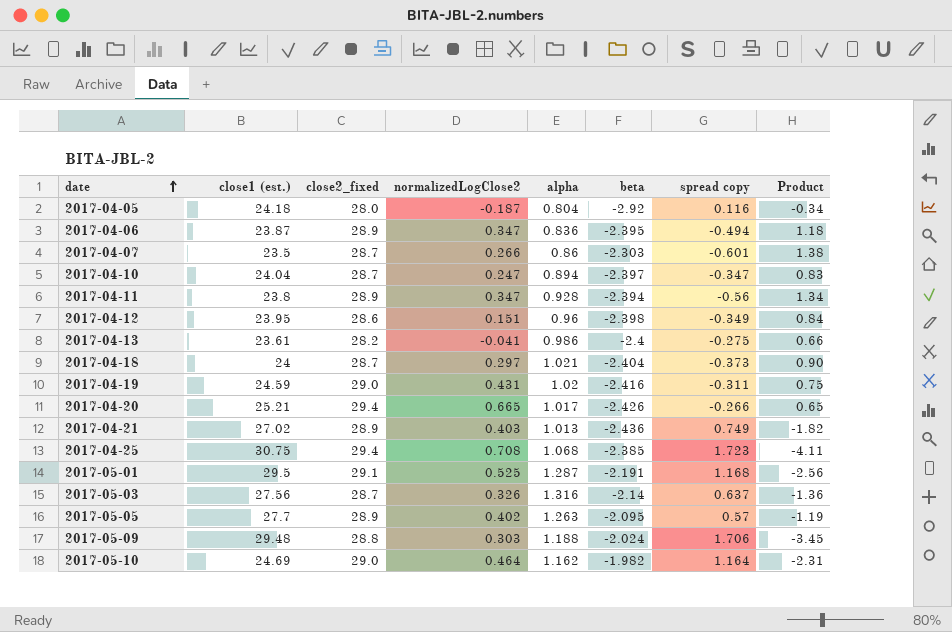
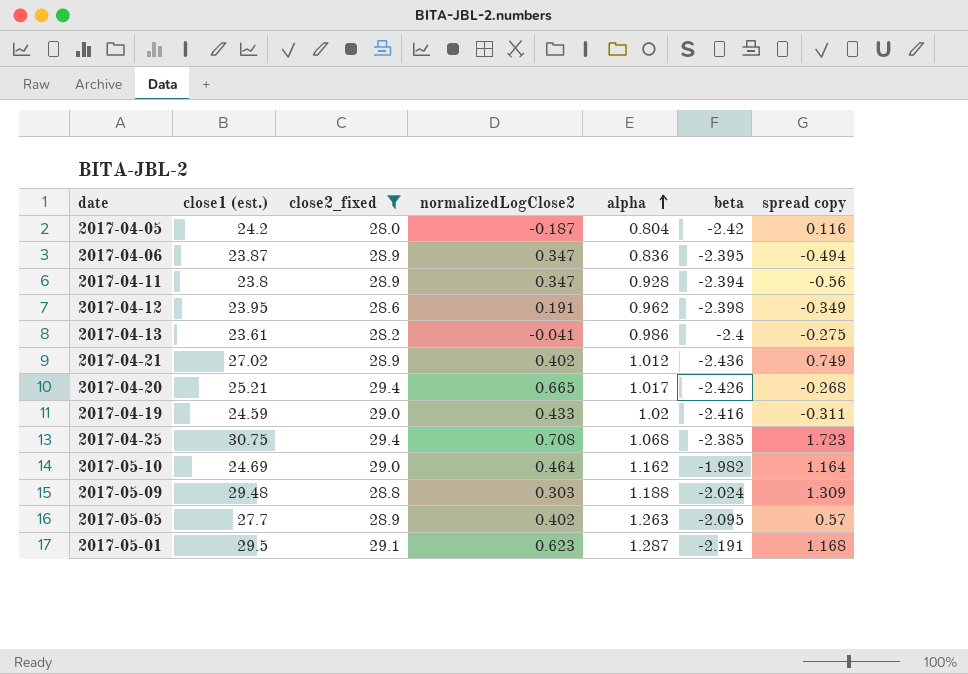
filter: none -> close2_fixed != 28.7
row order: date ascending -> alpha ascending
column Product | formula: [beta] * [spread copy] -> none
2017-04-05 | close1 (est.): 24.18 -> 24.2
2017-04-05 | beta: -2.92 -> -2.42
2017-04-12 | normalizedLogClose2: 0.151 -> 0.191
2017-04-12 | alpha: 0.96 -> 0.962
2017-04-21 | normalizedLogClose2: 0.403 -> 0.402
2017-04-21 | alpha: 1.013 -> 1.012
2017-04-20 | spread copy: -0.266 -> -0.268
2017-04-19 | normalizedLogClose2: 0.431 -> 0.433
2017-05-09 | spread copy: 1.706 -> 1.309
2017-05-01 | normalizedLogClose2: 0.525 -> 0.623

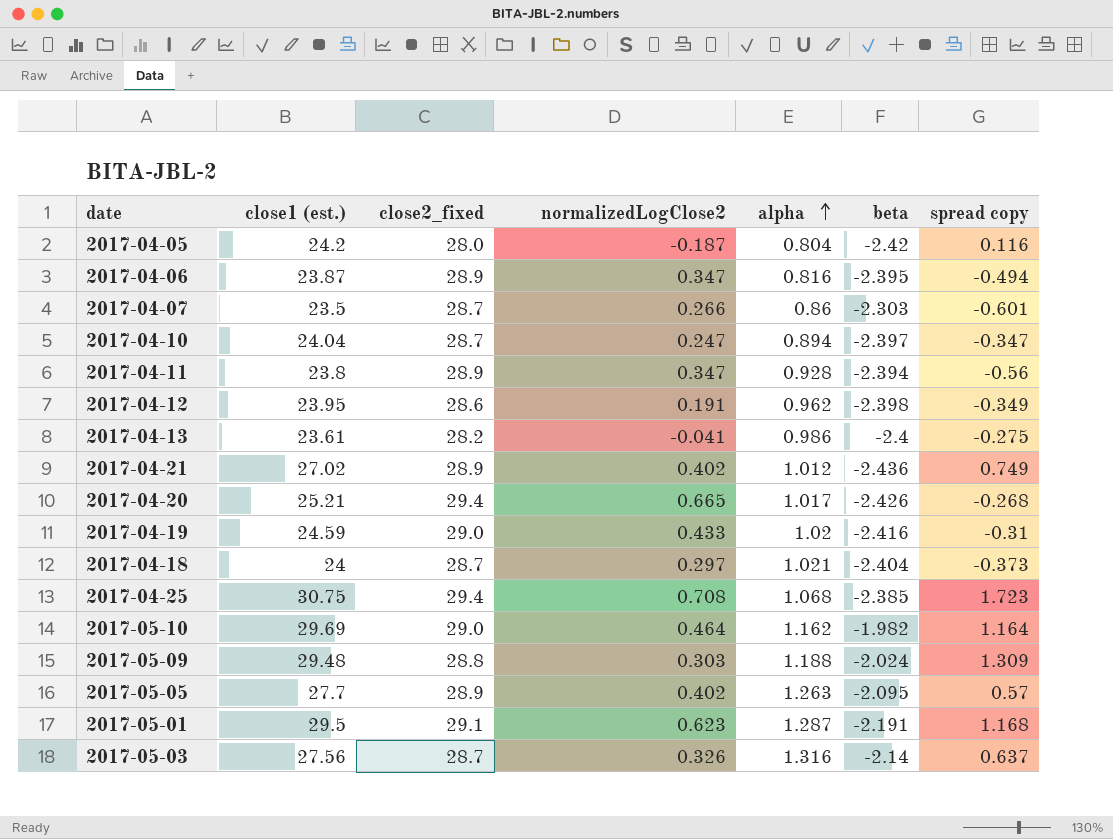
filter: close2_fixed != 28.7 -> none
2017-04-06 | alpha: 0.836 -> 0.816
2017-04-19 | spread copy: -0.311 -> -0.31
2017-05-10 | close1 (est.): 24.69 -> 29.69

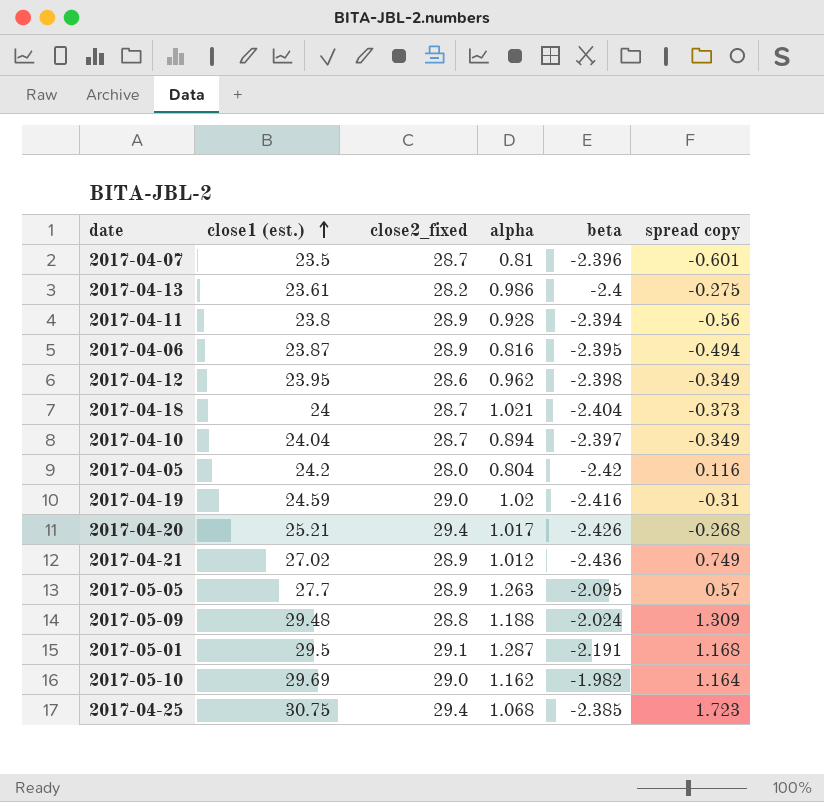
row order: alpha ascending -> close1 (est.) ascending
column normalizedLogClose2 | position: 4 -> none
row 2017-05-03: 27.56 | 28.7 | 0.326 | 1.316 | -2.14 | 0.637 -> none
2017-04-07 | alpha: 0.86 -> 0.81
2017-04-07 | beta: -2.303 -> -2.396
2017-04-10 | spread copy: -0.347 -> -0.349

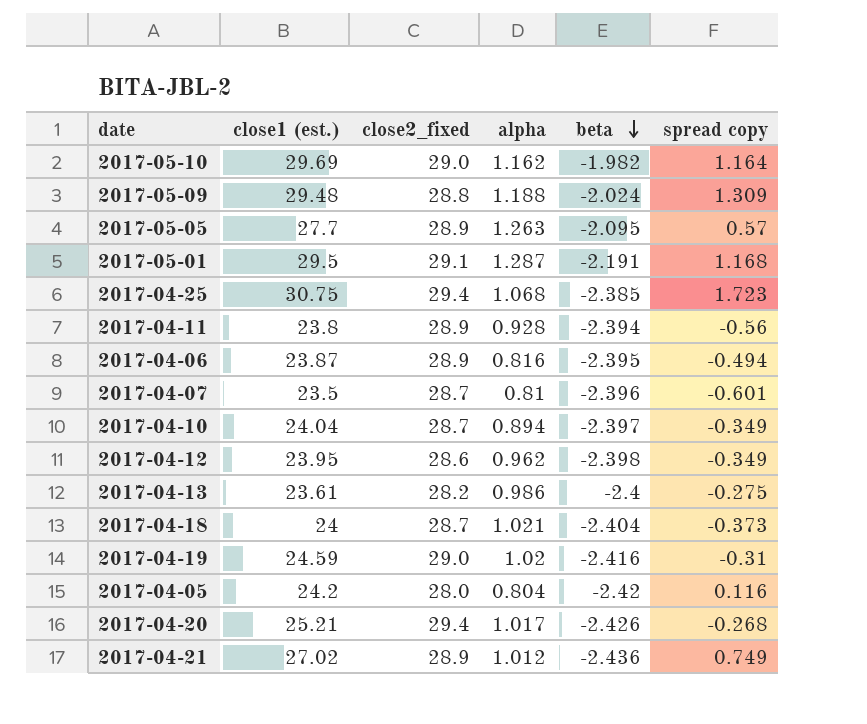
row order: close1 (est.) ascending -> beta descending

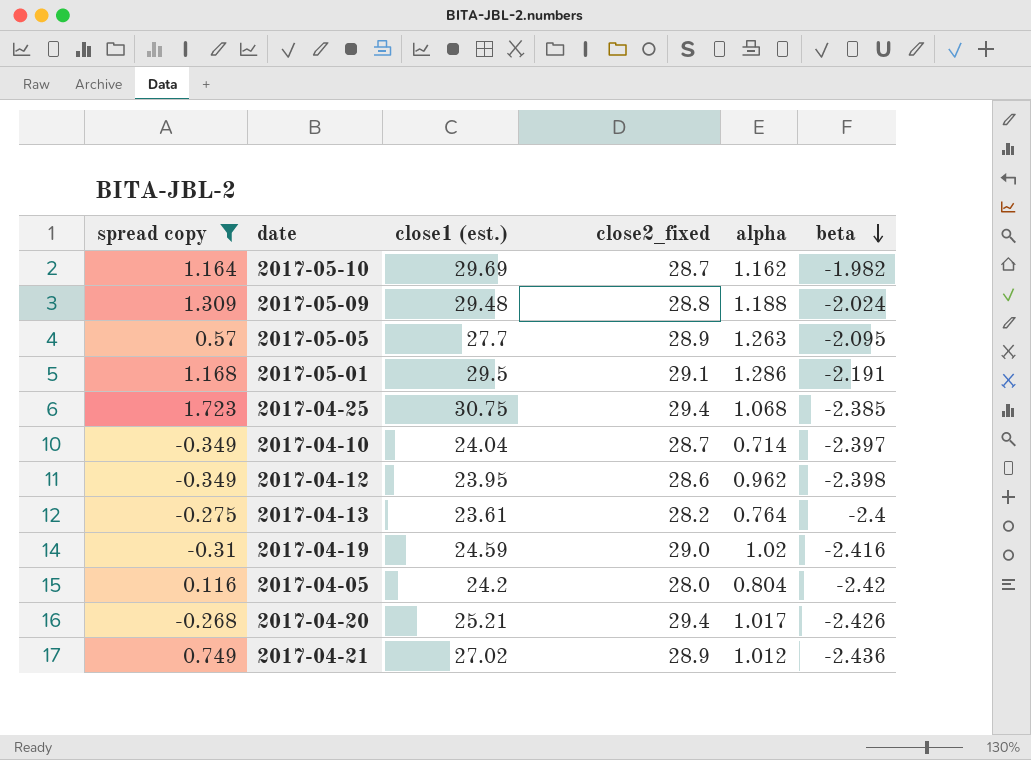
filter: none -> spread copy >= -0.349
column spread copy | position: 6 -> 1
2017-05-10 | close2_fixed: 29.0 -> 28.7
2017-05-01 | alpha: 1.287 -> 1.286
2017-04-10 | alpha: 0.894 -> 0.714
2017-04-13 | alpha: 0.986 -> 0.764

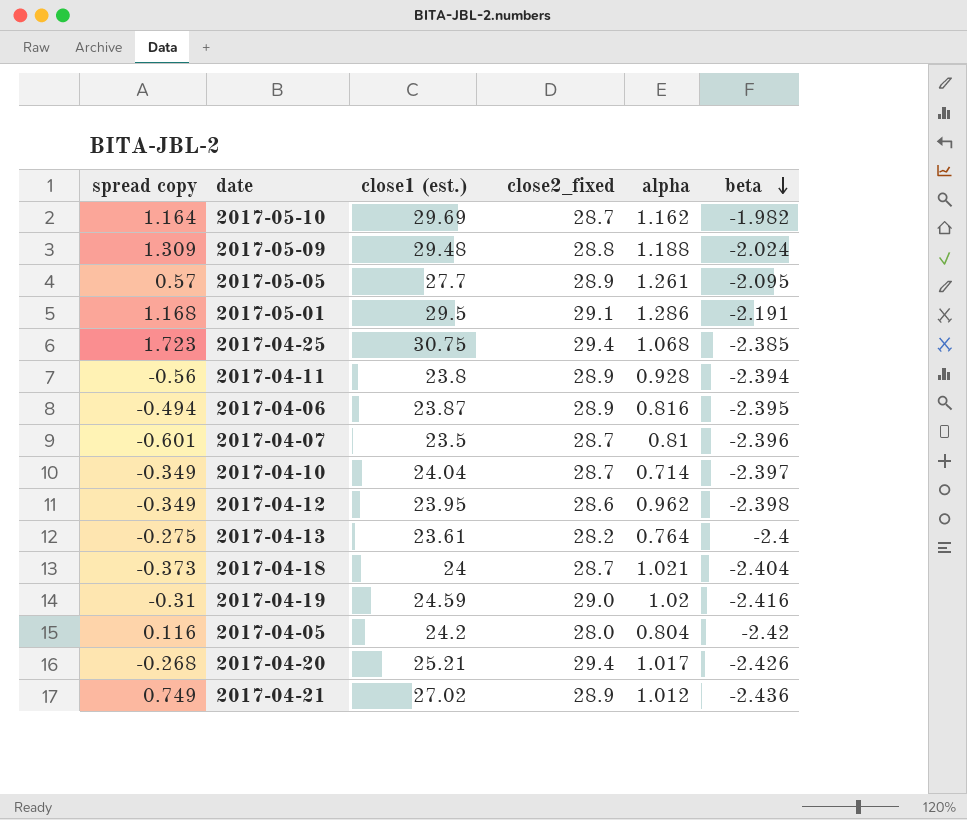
filter: spread copy >= -0.349 -> none
2017-05-05 | alpha: 1.263 -> 1.261

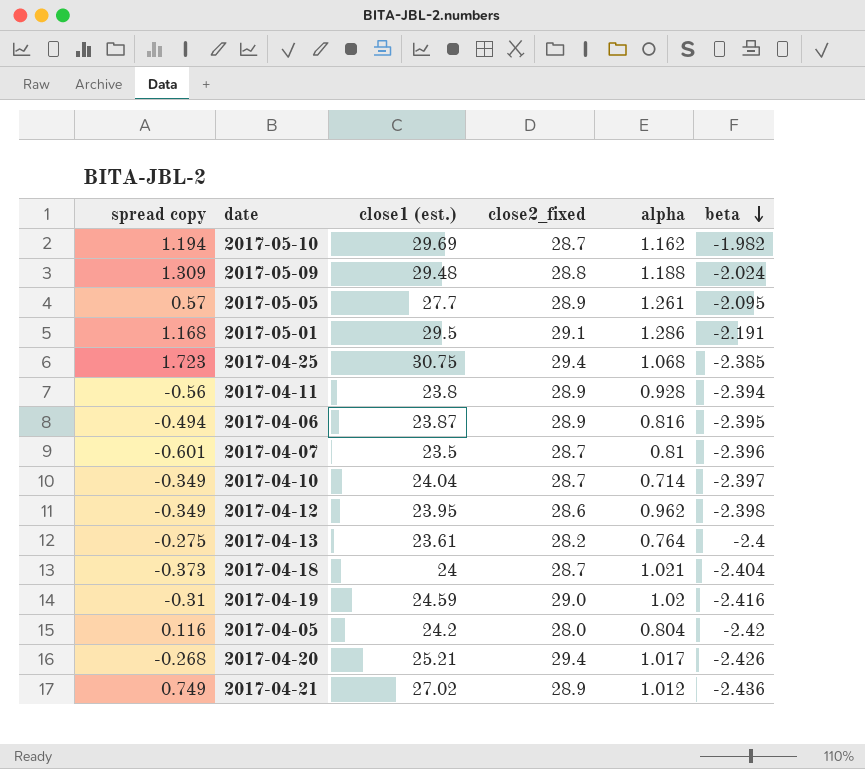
2017-05-10 | spread copy: 1.164 -> 1.194

